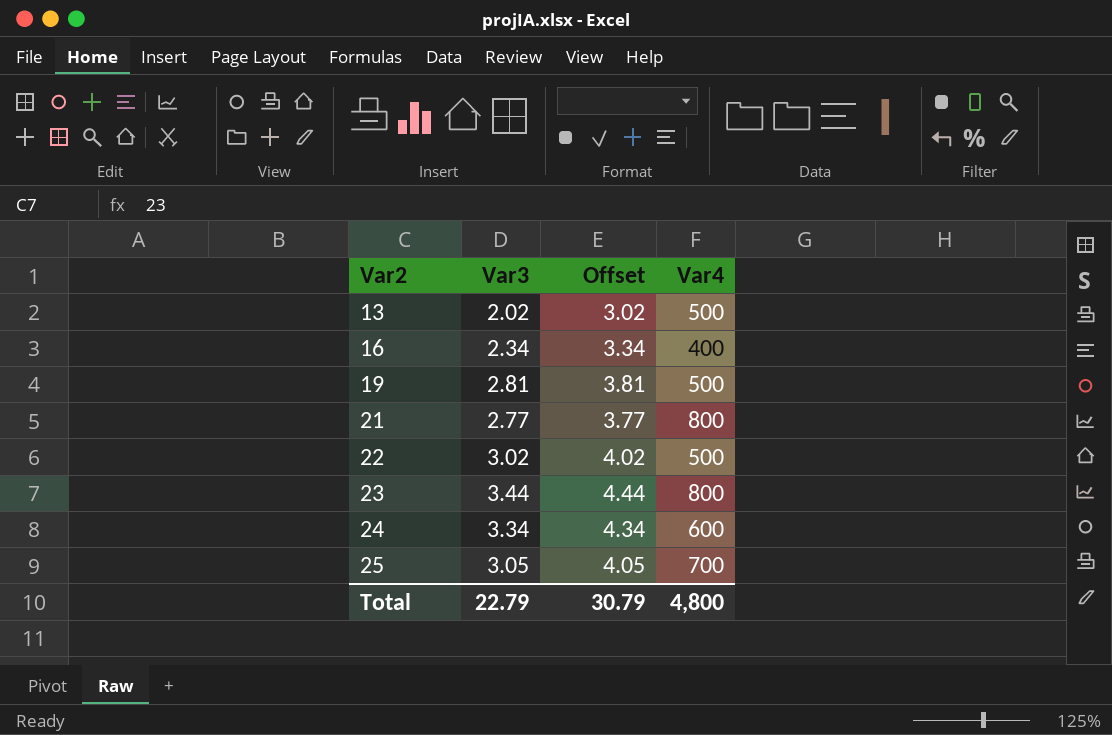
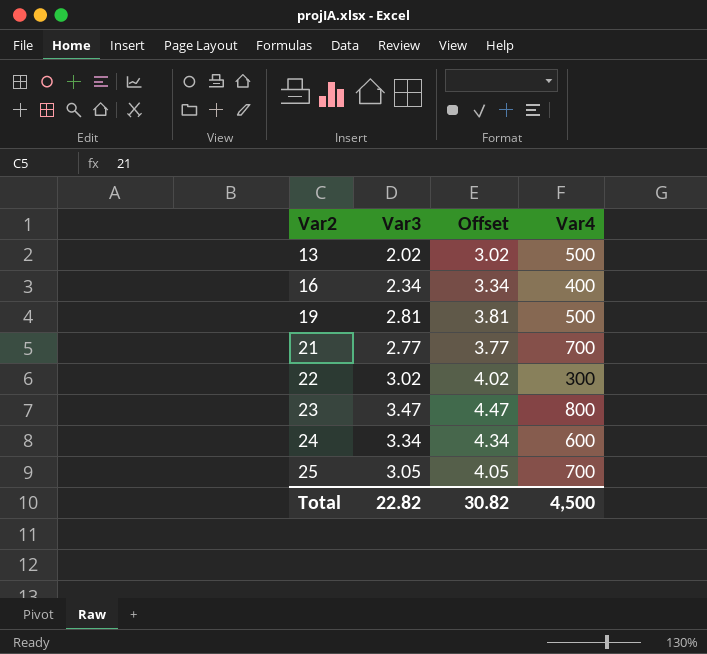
21 | Var4: 800 -> 700
22 | Var4: 500 -> 300
23 | Var3: 3.44 -> 3.47
23 | Offset: 4.44 -> 4.47
Total | Var3: 22.79 -> 22.82
Total | Offset: 30.79 -> 30.82
Total | Var4: 4,800 -> 4,500

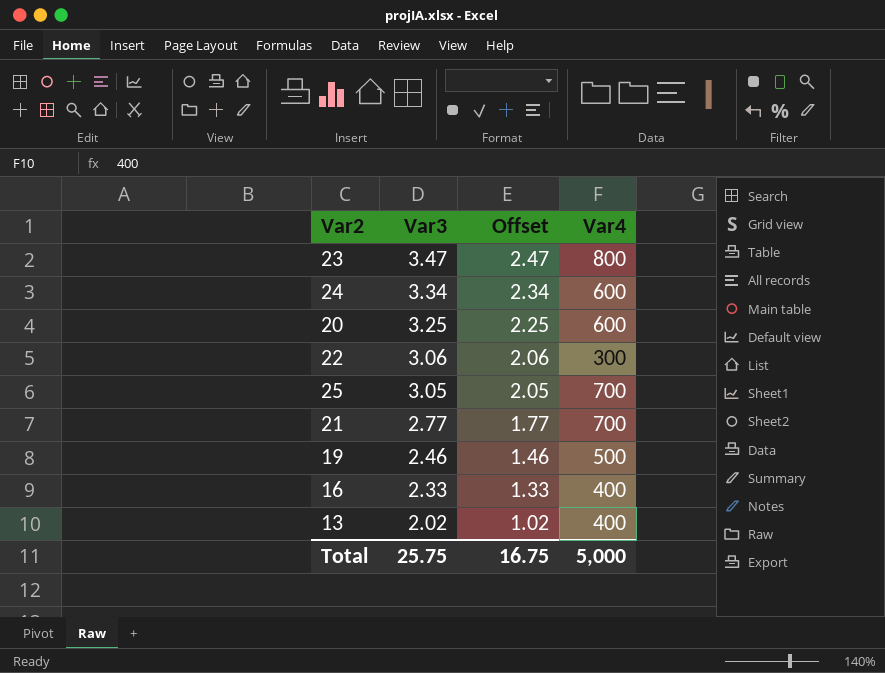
row order: Var2 ascending -> Var3 descending
column Offset | formula: [Var3] + 1 -> [Var3] - 1
row 20: none -> 3.25 | 2.25 | 600
22 | Var3: 3.02 -> 3.06
19 | Var3: 2.81 -> 2.46
16 | Var3: 2.34 -> 2.33
13 | Var4: 500 -> 400
Total | Var3: 22.82 -> 25.75
Total | Offset: 30.82 -> 16.75
Total | Var4: 4,500 -> 5,000

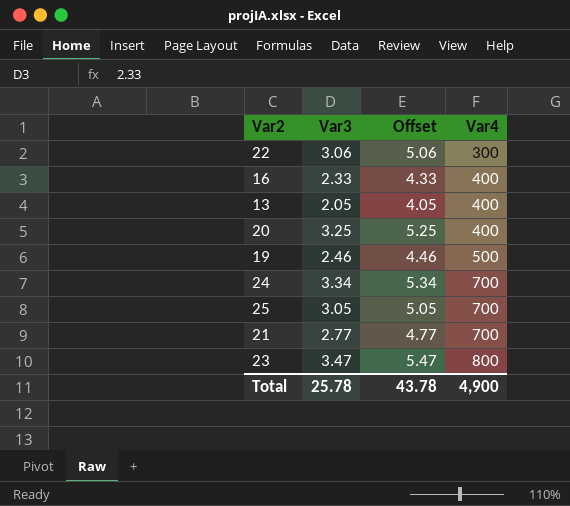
row order: Var3 descending -> Var4 ascending
column Offset | formula: [Var3] - 1 -> [Var3] + 2
13 | Var3: 2.02 -> 2.05
20 | Var4: 600 -> 400
24 | Var4: 600 -> 700
Total | Var3: 25.75 -> 25.78
Total | Offset: 16.75 -> 43.78
Total | Var4: 5,000 -> 4,900

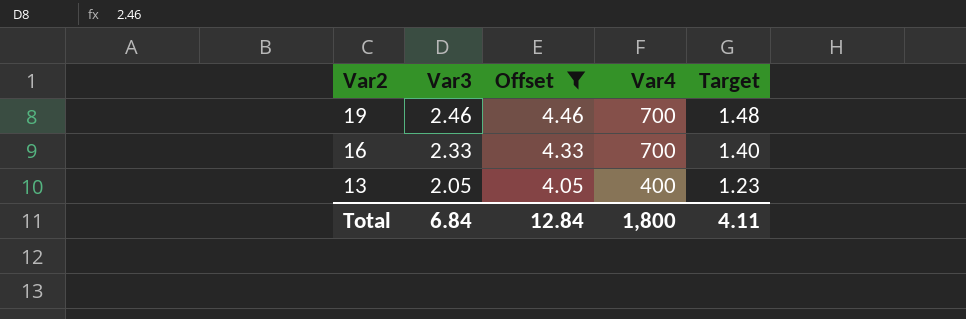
filter: none -> Offset <= 4.46
row order: Var4 ascending -> Var2 descending
column Target | formula: none -> [Var3] * 0.6
19 | Var4: 500 -> 700
16 | Var4: 400 -> 700
Total | Var3: 25.78 -> 6.84
Total | Offset: 43.78 -> 12.84
Total | Var4: 4,900 -> 1,800

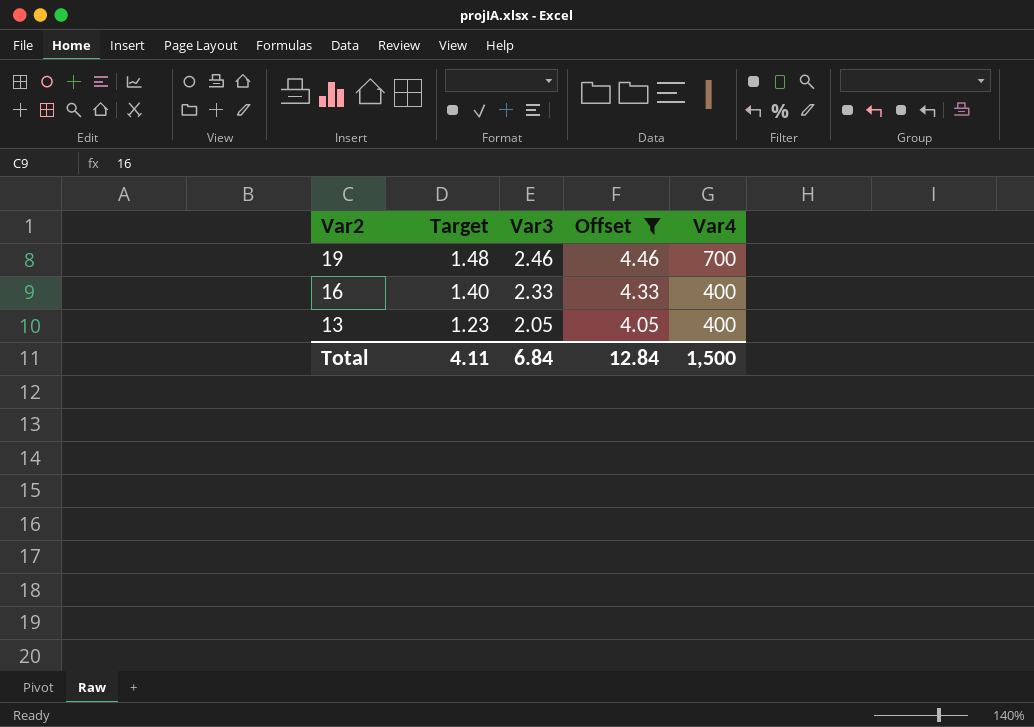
column Target | position: 5 -> 2
16 | Var4: 700 -> 400
Total | Var4: 1,800 -> 1,500

